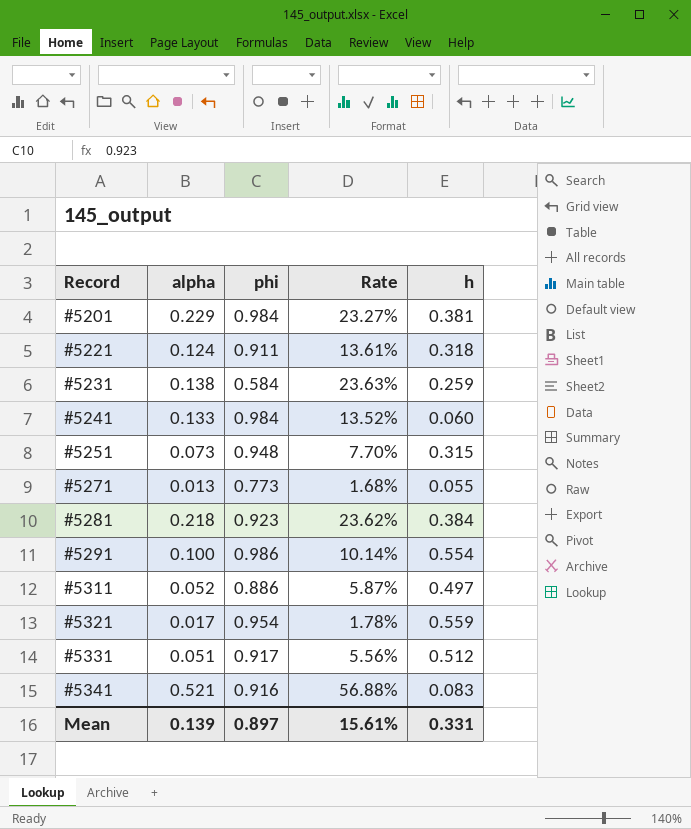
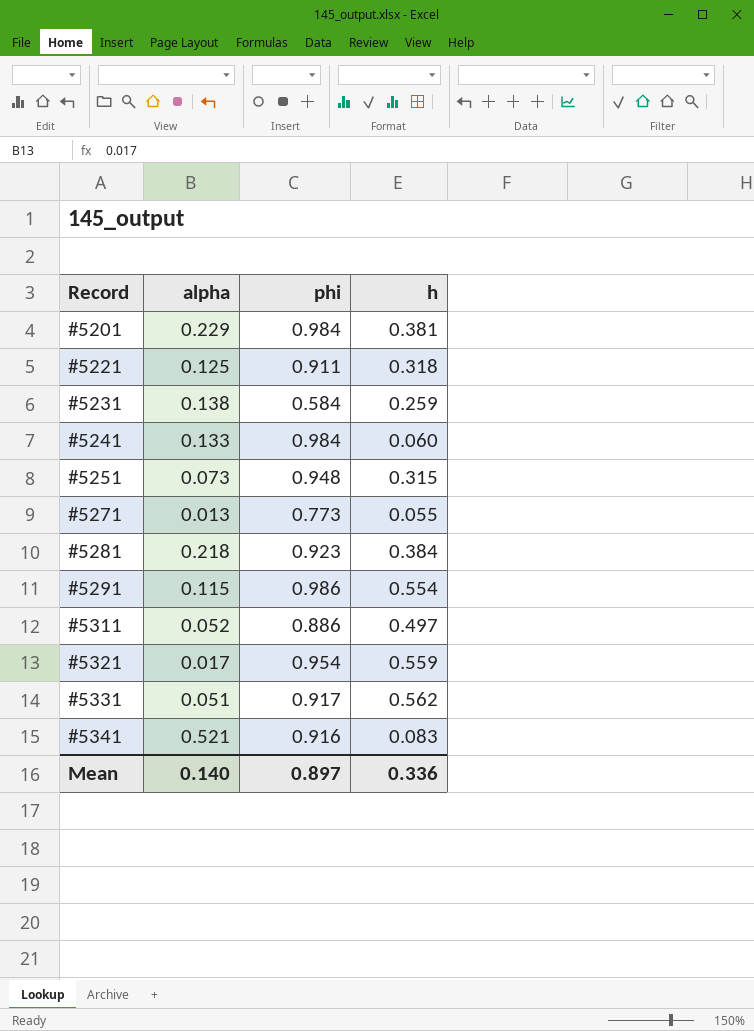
column Rate | formula: [alpha] / [phi] -> none
#5221 | alpha: 0.124 -> 0.125
#5291 | alpha: 0.100 -> 0.115
#5331 | h: 0.512 -> 0.562
Mean | alpha: 0.139 -> 0.140
Mean | h: 0.331 -> 0.336

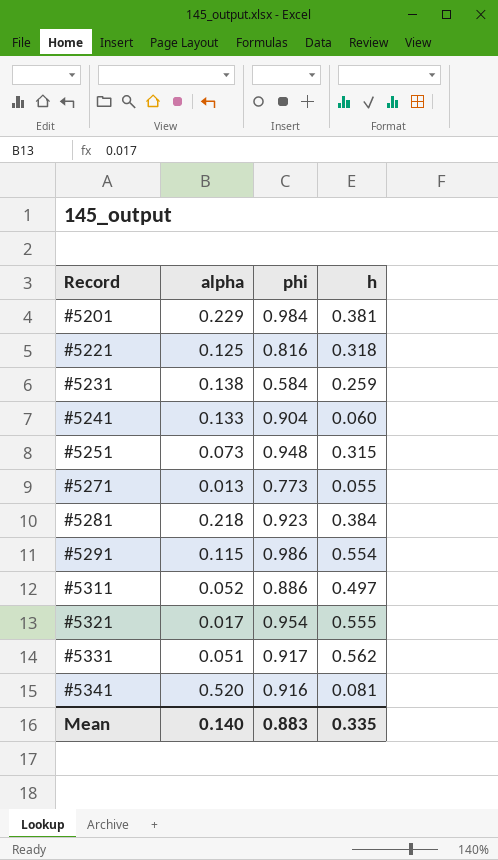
#5221 | phi: 0.911 -> 0.816
#5241 | phi: 0.984 -> 0.904
#5321 | h: 0.559 -> 0.555
#5341 | alpha: 0.521 -> 0.520
#5341 | h: 0.083 -> 0.081
Mean | phi: 0.897 -> 0.883
Mean | h: 0.336 -> 0.335

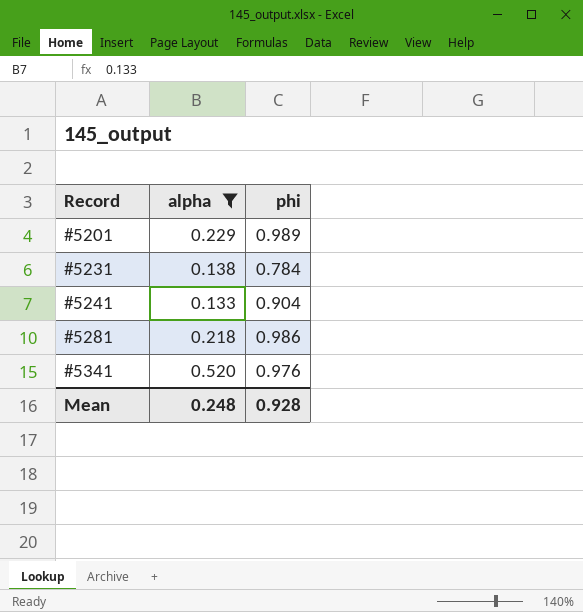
filter: none -> alpha >= 0.133
column h | position: 4 -> none
#5201 | phi: 0.984 -> 0.989
#5231 | phi: 0.584 -> 0.784
#5281 | phi: 0.923 -> 0.986
#5341 | phi: 0.916 -> 0.976
Mean | alpha: 0.140 -> 0.248
Mean | phi: 0.883 -> 0.928

